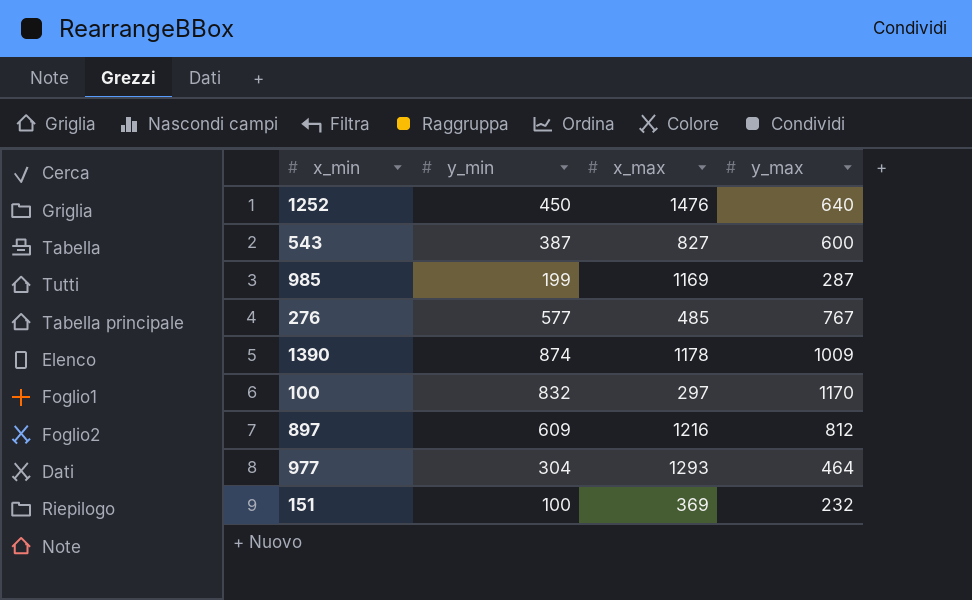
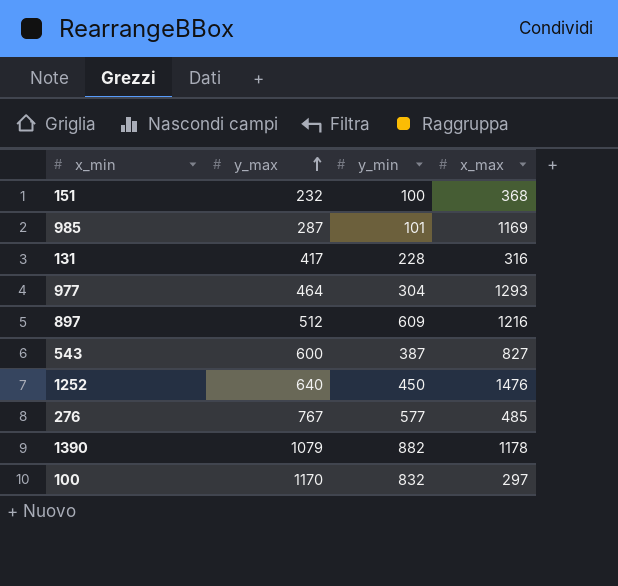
row order: none -> y_max ascending
column y_max | position: 4 -> 2
151 | x_max: 369 -> 368
985 | y_min: 199 -> 101
row 131: none -> 417 | 228 | 316
897 | y_max: 812 -> 512
1390 | y_max: 1009 -> 1079
1390 | y_min: 874 -> 882

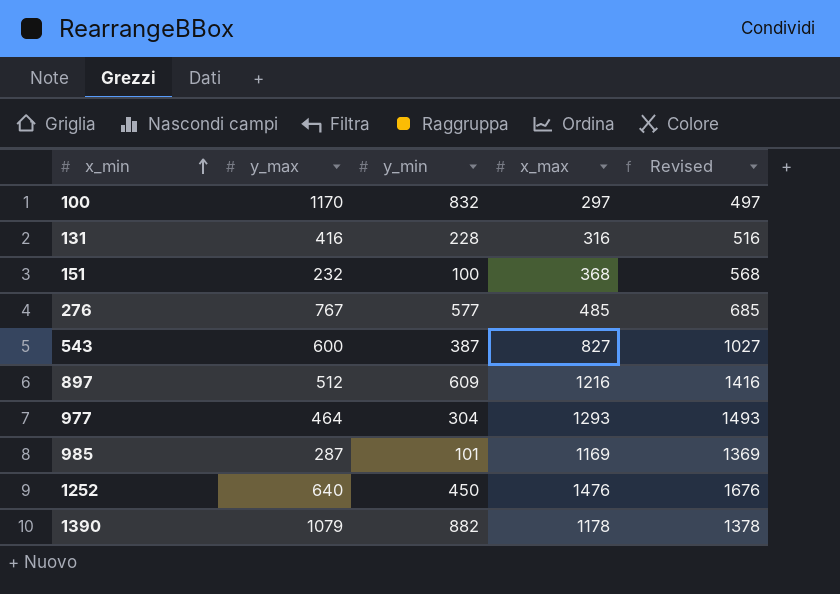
row order: y_max ascending -> x_min ascending
column Revised | formula: none -> [x_max] + 200
131 | y_max: 417 -> 416

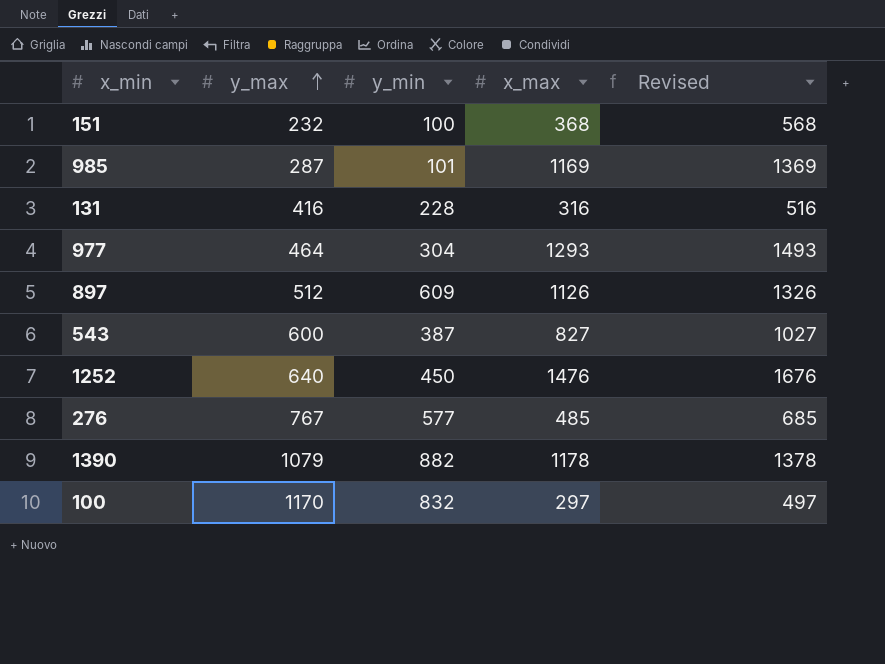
row order: x_min ascending -> y_max ascending
897 | x_max: 1216 -> 1126
897 | Revised: 1416 -> 1326

